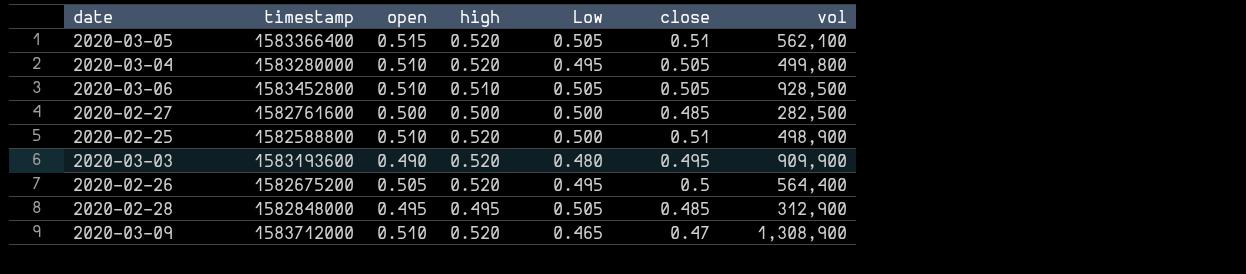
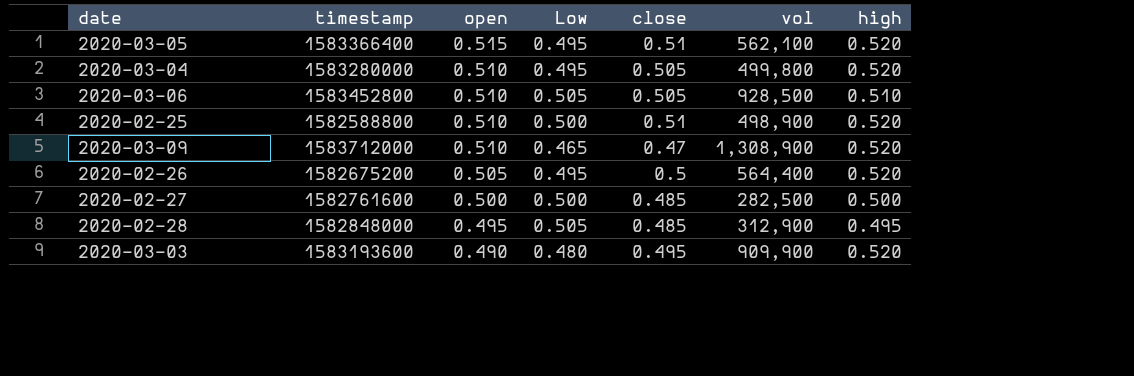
row order: none -> open descending
column high | position: 4 -> 7
2020-03-05 | Low: 0.505 -> 0.495

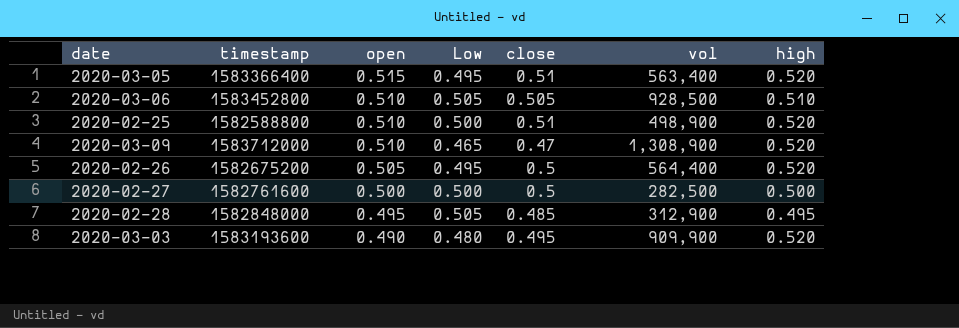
row 2020-03-04: 1583280000 | 0.510 | 0.495 | 0.505 | 499,800 | 0.520 -> none
2020-03-05 | vol: 562,100 -> 563,400
2020-02-27 | close: 0.485 -> 0.5

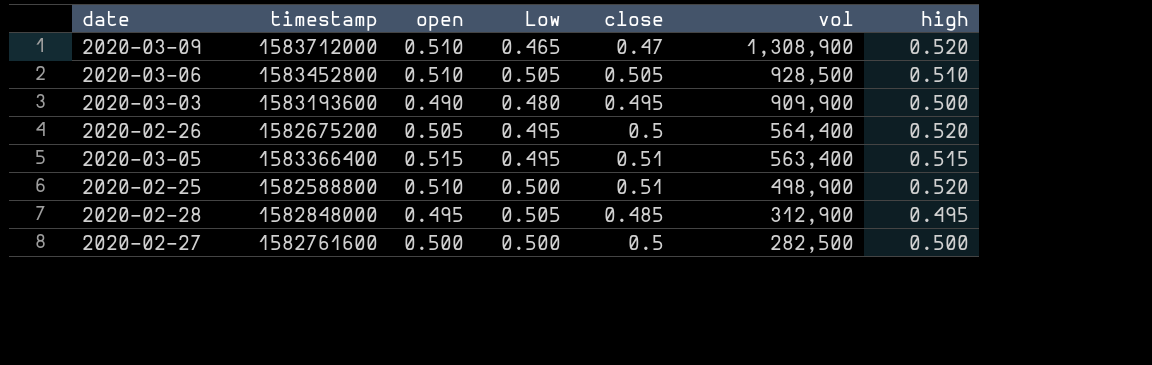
row order: open descending -> vol descending
2020-03-03 | high: 0.520 -> 0.500
2020-03-05 | high: 0.520 -> 0.515

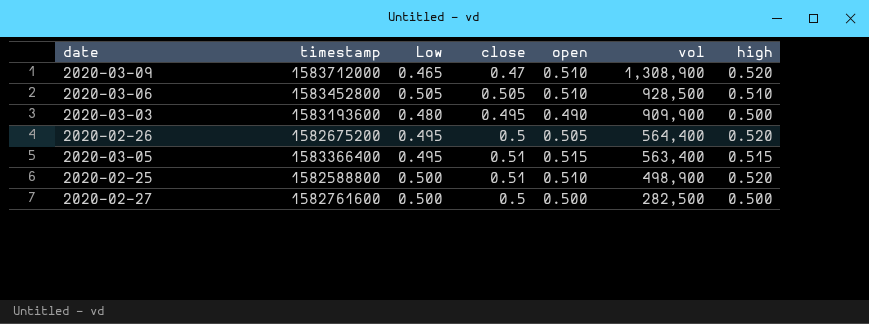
column open | position: 3 -> 5
row 2020-02-28: 1582848000 | 0.495 | 0.505 | 0.485 | 312,900 | 0.495 -> none

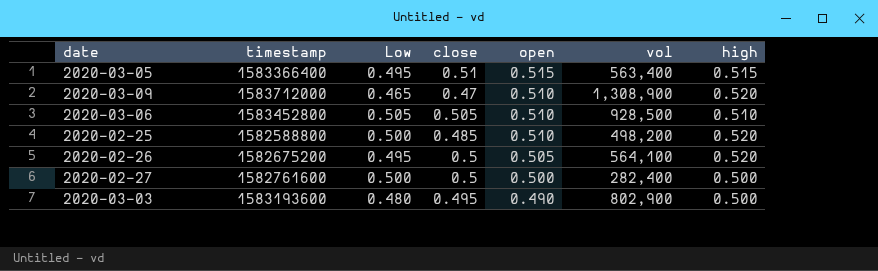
row order: vol descending -> open descending
2020-02-25 | close: 0.51 -> 0.485
2020-02-25 | vol: 498,900 -> 498,200
2020-02-26 | vol: 564,400 -> 564,100
2020-02-27 | vol: 282,500 -> 282,400
2020-03-03 | vol: 909,900 -> 802,900

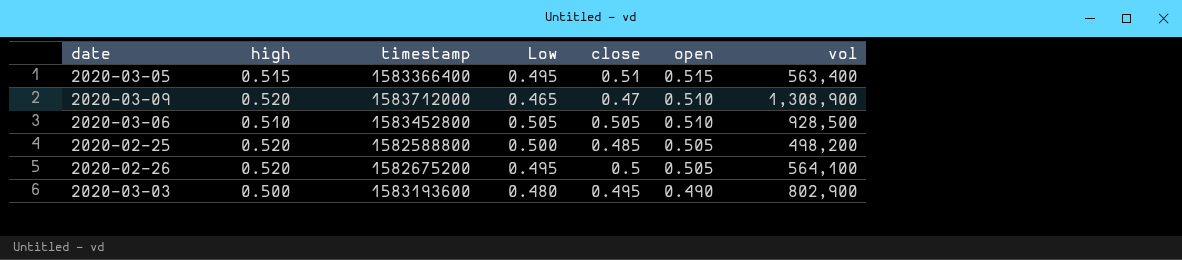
column high | position: 7 -> 2
row 2020-02-27: 1582761600 | 0.500 | 0.5 | 0.500 | 282,400 | 0.500 -> none
2020-02-25 | open: 0.510 -> 0.505

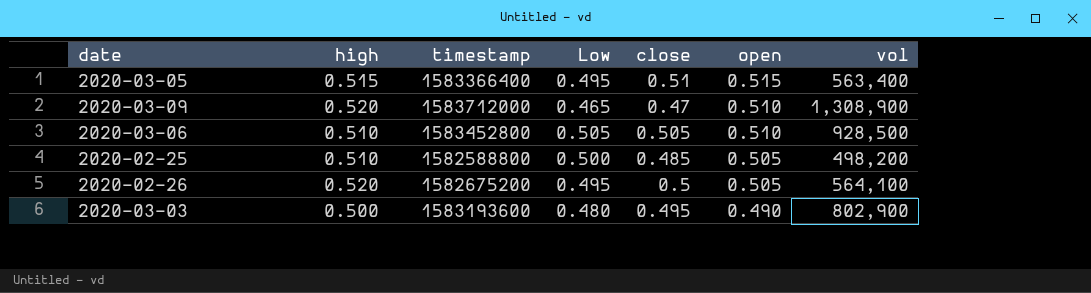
2020-02-25 | high: 0.520 -> 0.510

